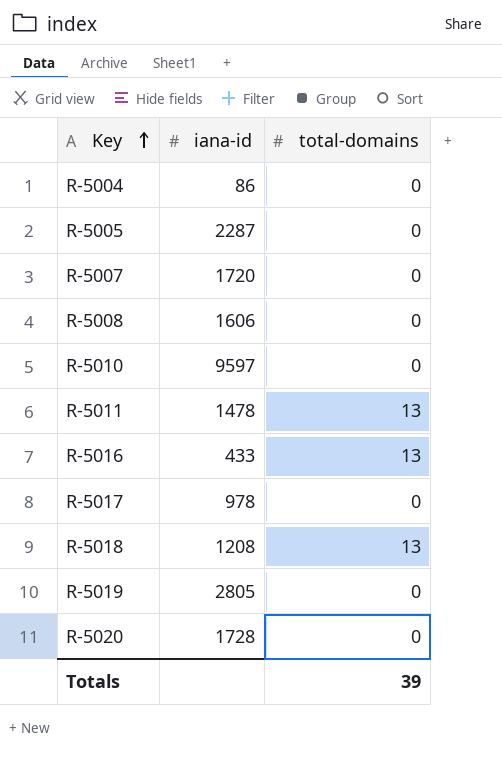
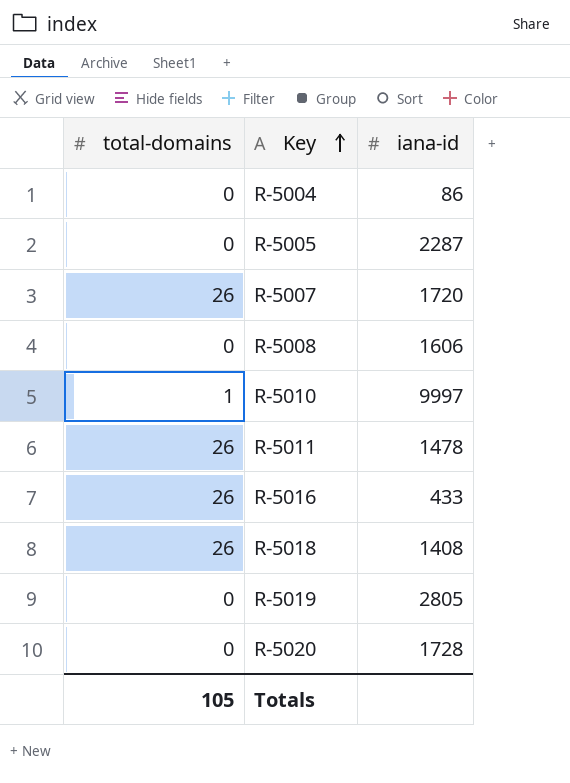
column total-domains | position: 3 -> 1
row R-5017: 978 | 0 -> none
R-5007 | total-domains: 0 -> 26
R-5010 | total-domains: 0 -> 1
R-5010 | iana-id: 9597 -> 9997
R-5011 | total-domains: 13 -> 26
R-5016 | total-domains: 13 -> 26
R-5018 | total-domains: 13 -> 26
R-5018 | iana-id: 1208 -> 1408
Totals | total-domains: 39 -> 105

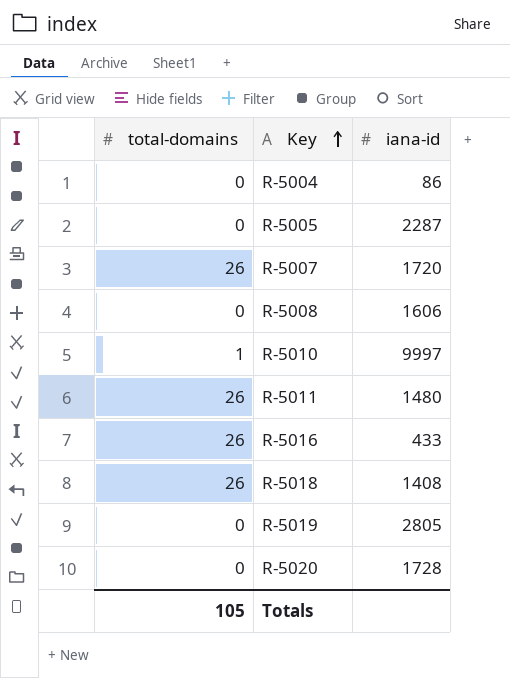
R-5011 | iana-id: 1478 -> 1480

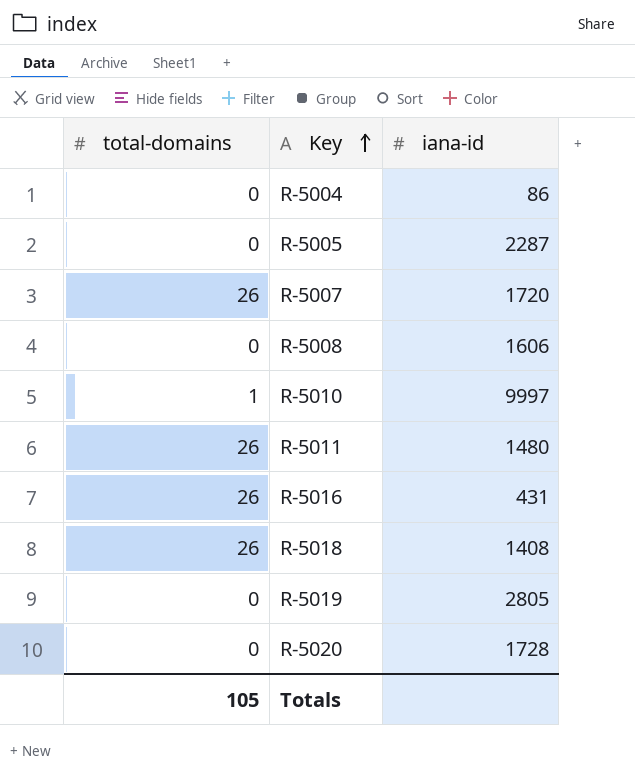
R-5016 | iana-id: 433 -> 431

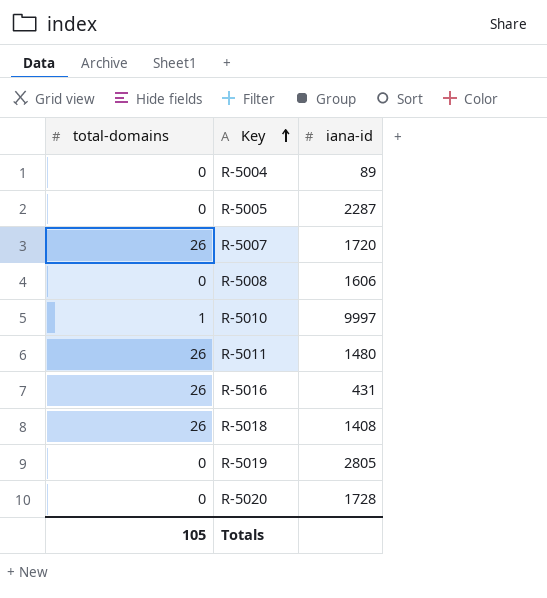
R-5004 | iana-id: 86 -> 89

